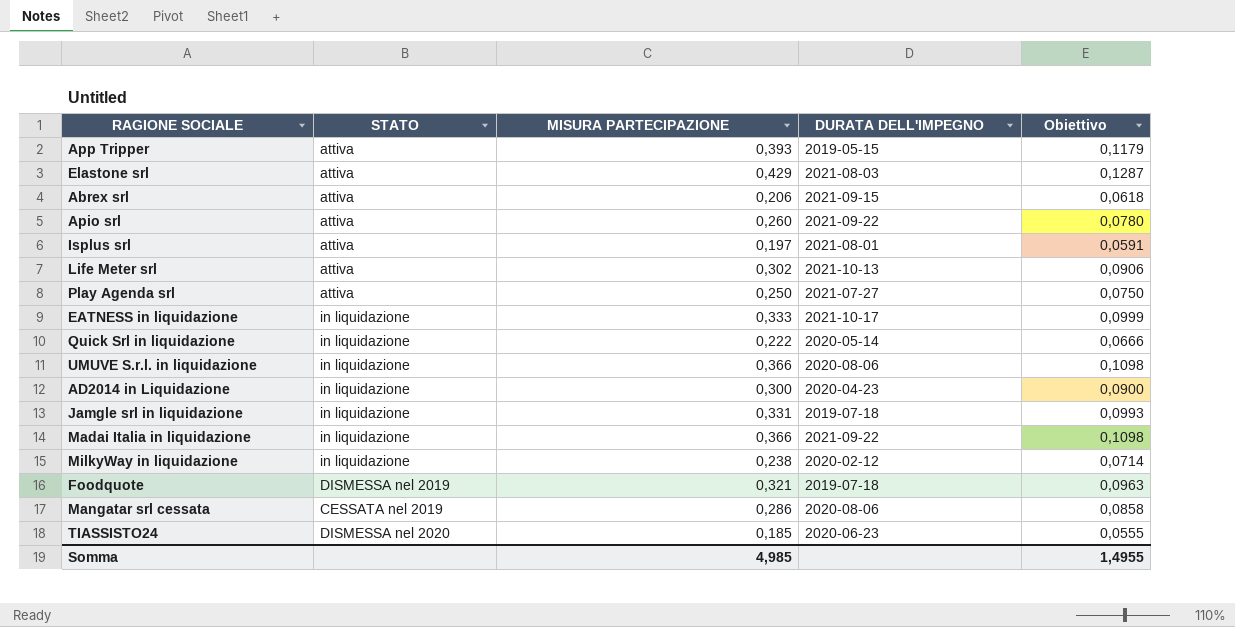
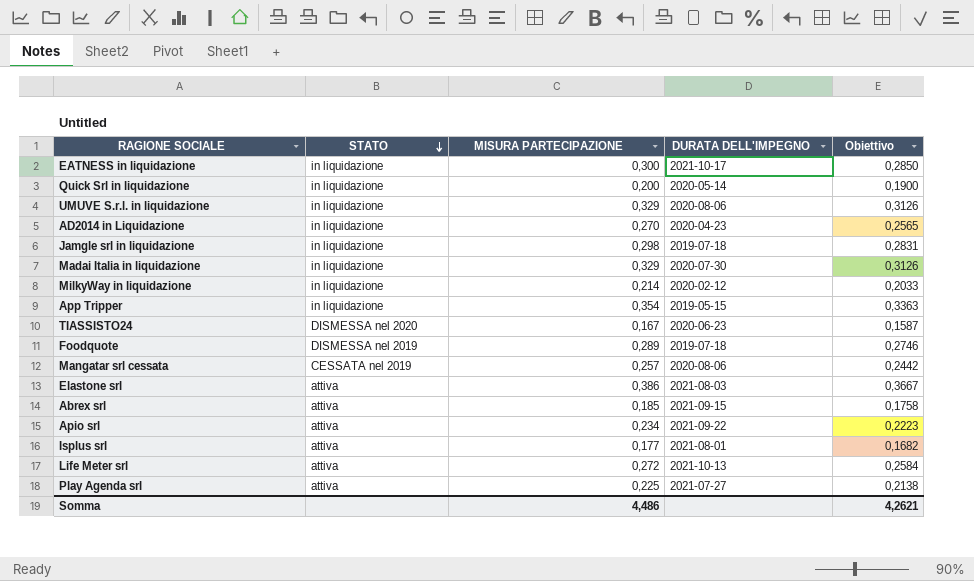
row order: none -> STATO descending
column Obiettivo | formula: [MISURA PARTECIPAZIONE] * 0,3 -> [MISURA PARTECIPAZIONE] * 0,95
EATNESS in liquidazione | MISURA PARTECIPAZIONE: 0,333 -> 0,300
Quick Srl in liquidazione | MISURA PARTECIPAZIONE: 0,222 -> 0,200
UMUVE S.r.l. in liquidazione | MISURA PARTECIPAZIONE: 0,366 -> 0,329
AD2014 in Liquidazione | MISURA PARTECIPAZIONE: 0,300 -> 0,270
Jamgle srl in liquidazione | MISURA PARTECIPAZIONE: 0,331 -> 0,298
Madai Italia in liquidazione | MISURA PARTECIPAZIONE: 0,366 -> 0,329
Madai Italia in liquidazione | DURATA DELL'IMPEGNO: 2021-09-22 -> 2020-07-30
MilkyWay in liquidazione | MISURA PARTECIPAZIONE: 0,238 -> 0,214
App Tripper | STATO: attiva -> in liquidazione
App Tripper | MISURA PARTECIPAZIONE: 0,393 -> 0,354
TIASSISTO24 | MISURA PARTECIPAZIONE: 0,185 -> 0,167
Foodquote | MISURA PARTECIPAZIONE: 0,321 -> 0,289
Mangatar srl cessata | MISURA PARTECIPAZIONE: 0,286 -> 0,257
Elastone srl | MISURA PARTECIPAZIONE: 0,429 -> 0,386
Abrex srl | MISURA PARTECIPAZIONE: 0,206 -> 0,185
Apio srl | MISURA PARTECIPAZIONE: 0,260 -> 0,234
Isplus srl | MISURA PARTECIPAZIONE: 0,197 -> 0,177
Life Meter srl | MISURA PARTECIPAZIONE: 0,302 -> 0,272
Play Agenda srl | MISURA PARTECIPAZIONE: 0,250 -> 0,225
Somma | MISURA PARTECIPAZIONE: 4,985 -> 4,486
Somma | Obiettivo: 1,4955 -> 4,2621

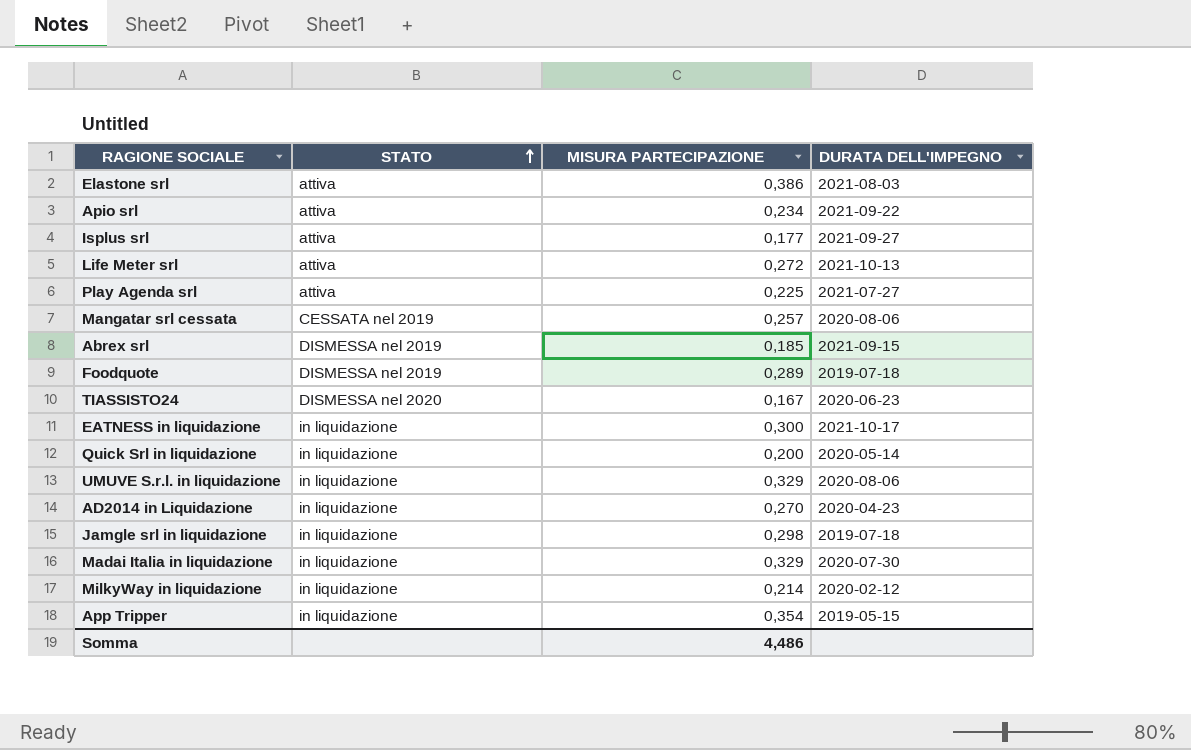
row order: STATO descending -> STATO ascending
column Obiettivo | formula: [MISURA PARTECIPAZIONE] * 0,95 -> none
Isplus srl | DURATA DELL'IMPEGNO: 2021-08-01 -> 2021-09-27
Abrex srl | STATO: attiva -> DISMESSA nel 2019

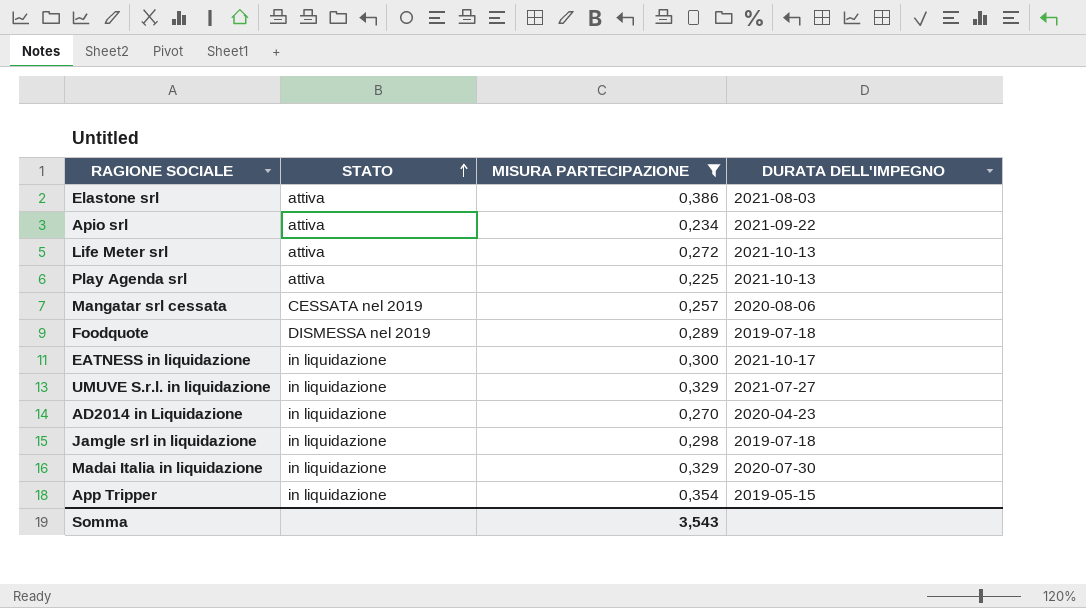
filter: none -> MISURA PARTECIPAZIONE >= 0,225
Play Agenda srl | DURATA DELL'IMPEGNO: 2021-07-27 -> 2021-10-13
UMUVE S.r.l. in liquidazione | DURATA DELL'IMPEGNO: 2020-08-06 -> 2021-07-27
Somma | MISURA PARTECIPAZIONE: 4,486 -> 3,543

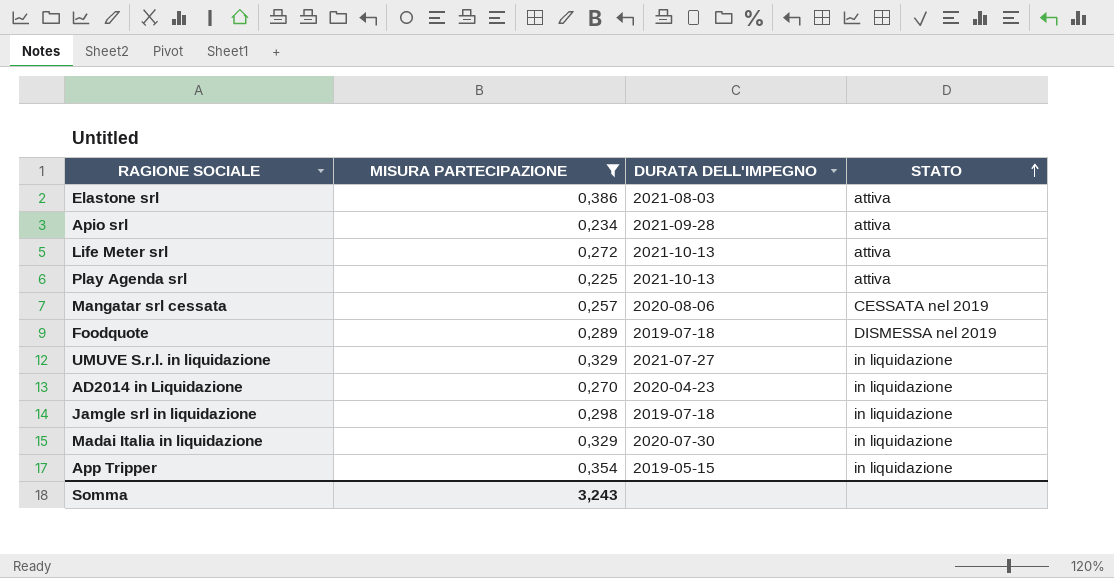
column STATO | position: 2 -> 4
row EATNESS in liquidazione: in liquidazione | 0,300 | 2021-10-17 -> none
Apio srl | DURATA DELL'IMPEGNO: 2021-09-22 -> 2021-09-28
Somma | MISURA PARTECIPAZIONE: 3,543 -> 3,243

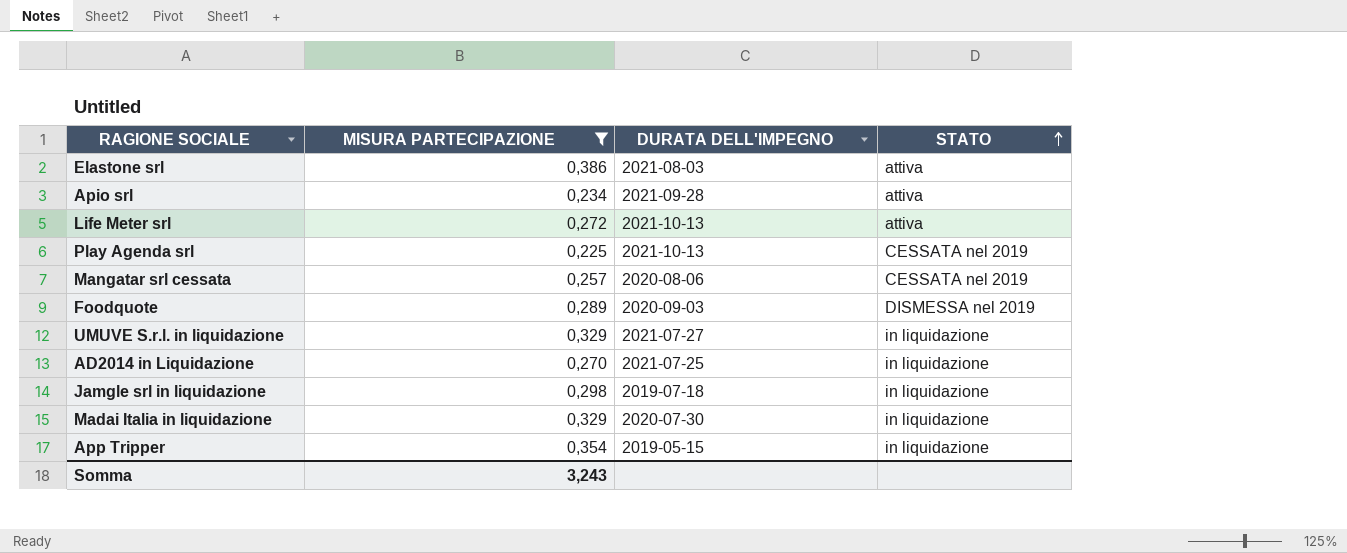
Play Agenda srl | STATO: attiva -> CESSATA nel 2019
Foodquote | DURATA DELL'IMPEGNO: 2019-07-18 -> 2020-09-03
AD2014 in Liquidazione | DURATA DELL'IMPEGNO: 2020-04-23 -> 2021-07-25

